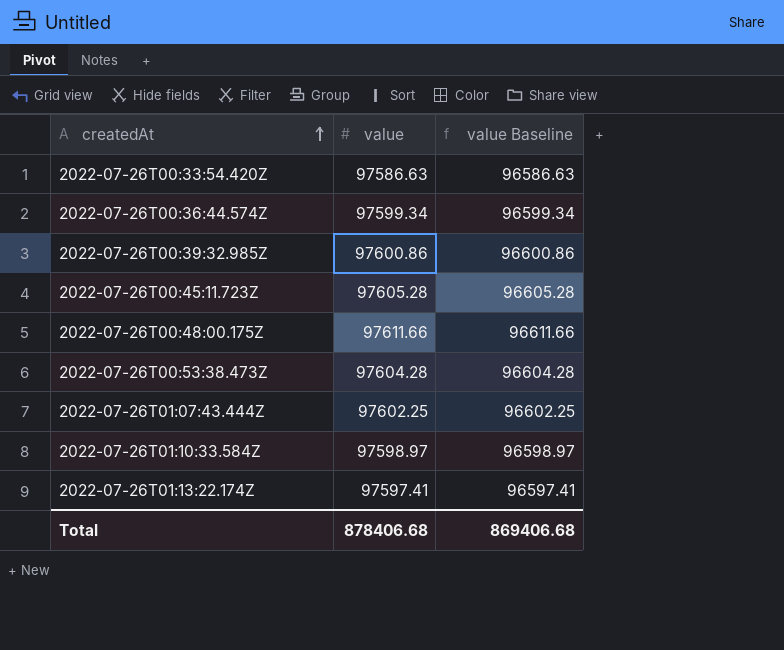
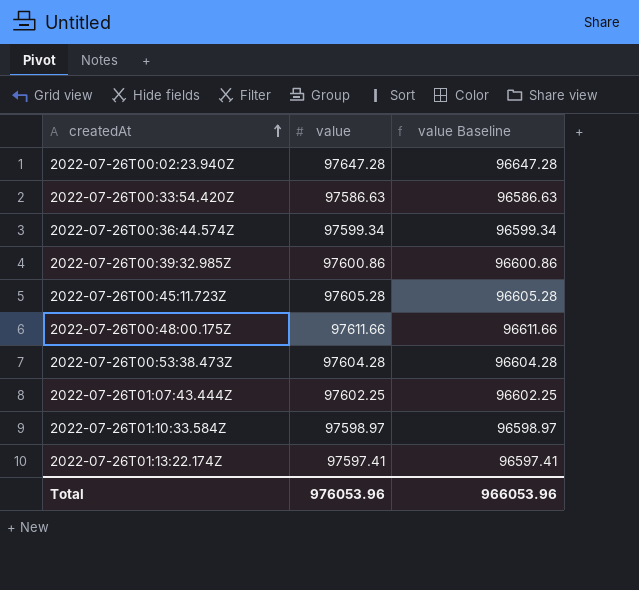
row 2022-07-26T00:02:23.940Z: none -> 97647.28 | 96647.28
Total | value: 878406.68 -> 976053.96
Total | value Baseline: 869406.68 -> 966053.96

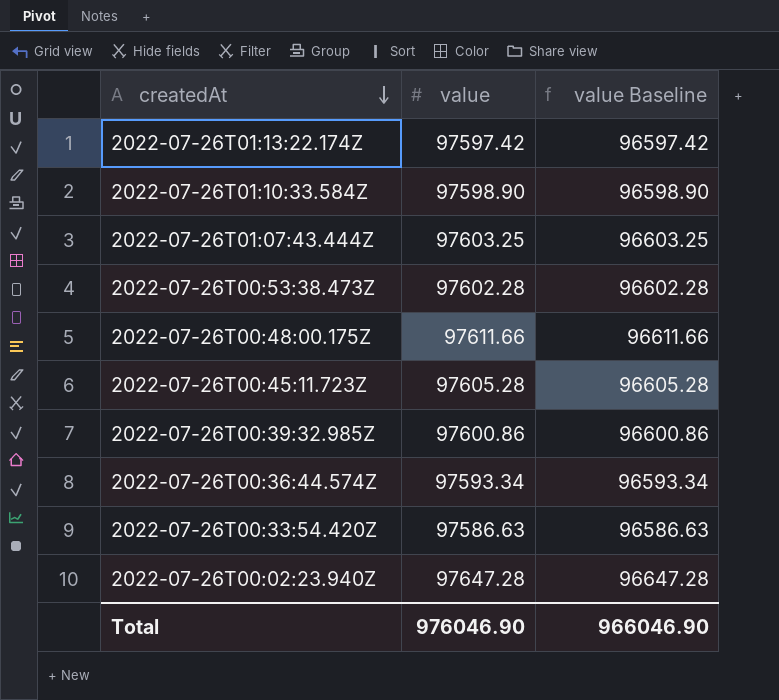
row order: createdAt ascending -> createdAt descending
2022-07-26T01:13:22.174Z | value: 97597.41 -> 97597.42
2022-07-26T01:13:22.174Z | value Baseline: 96597.41 -> 96597.42
2022-07-26T01:10:33.584Z | value: 97598.97 -> 97598.90
2022-07-26T01:10:33.584Z | value Baseline: 96598.97 -> 96598.90
2022-07-26T01:07:43.444Z | value: 97602.25 -> 97603.25
2022-07-26T01:07:43.444Z | value Baseline: 96602.25 -> 96603.25
2022-07-26T00:53:38.473Z | value: 97604.28 -> 97602.28
2022-07-26T00:53:38.473Z | value Baseline: 96604.28 -> 96602.28
2022-07-26T00:36:44.574Z | value: 97599.34 -> 97593.34
2022-07-26T00:36:44.574Z | value Baseline: 96599.34 -> 96593.34
Total | value: 976053.96 -> 976046.90
Total | value Baseline: 966053.96 -> 966046.90

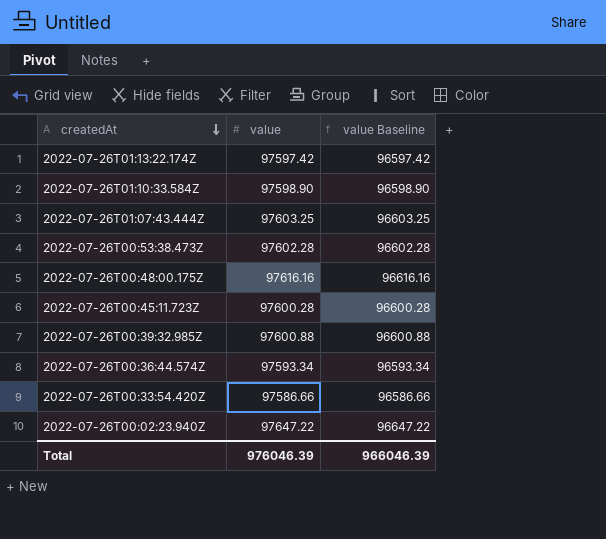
2022-07-26T00:48:00.175Z | value: 97611.66 -> 97616.16
2022-07-26T00:48:00.175Z | value Baseline: 96611.66 -> 96616.16
2022-07-26T00:45:11.723Z | value: 97605.28 -> 97600.28
2022-07-26T00:45:11.723Z | value Baseline: 96605.28 -> 96600.28
2022-07-26T00:39:32.985Z | value: 97600.86 -> 97600.88
2022-07-26T00:39:32.985Z | value Baseline: 96600.86 -> 96600.88
2022-07-26T00:33:54.420Z | value: 97586.63 -> 97586.66
2022-07-26T00:33:54.420Z | value Baseline: 96586.63 -> 96586.66
2022-07-26T00:02:23.940Z | value: 97647.28 -> 97647.22
2022-07-26T00:02:23.940Z | value Baseline: 96647.28 -> 96647.22
Total | value: 976046.90 -> 976046.39
Total | value Baseline: 966046.90 -> 966046.39

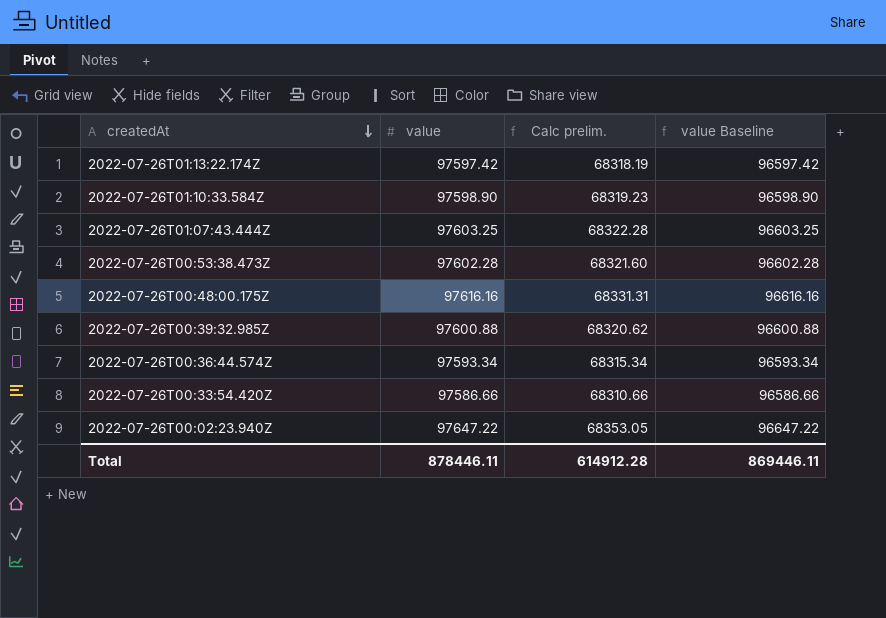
column Calc prelim. | formula: none -> [value] * 0.7
row 2022-07-26T00:45:11.723Z: 97600.28 | 96600.28 -> none
Total | value: 976046.39 -> 878446.11
Total | value Baseline: 966046.39 -> 869446.11

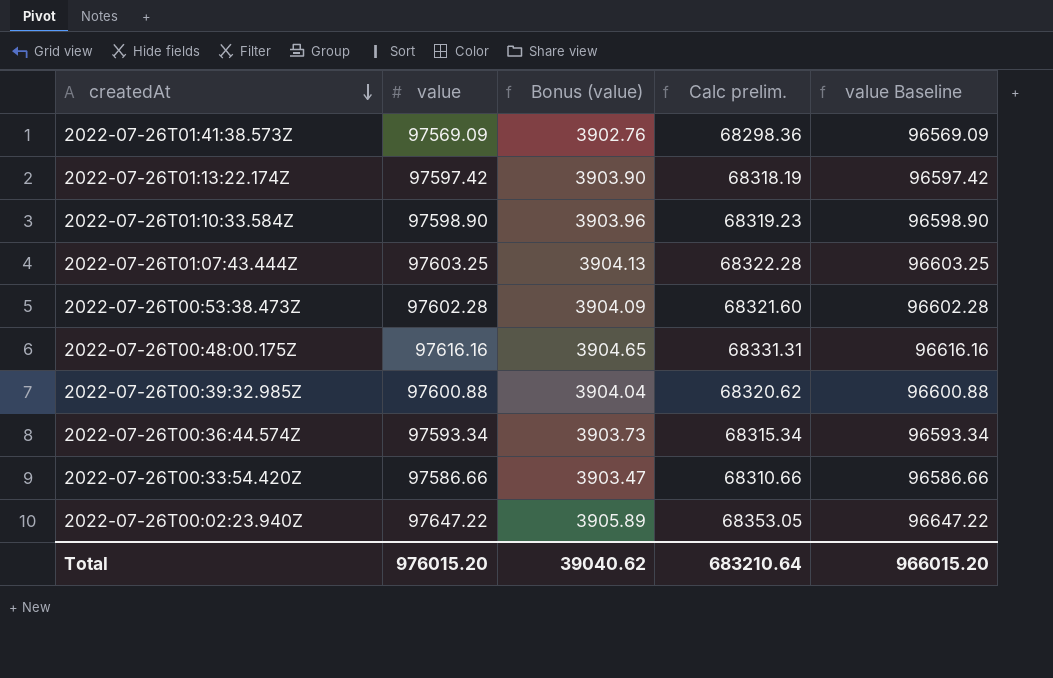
column Bonus (value) | formula: none -> [value] * 0.04
row 2022-07-26T01:41:38.573Z: none -> 97569.09 | 3902.76 | 68298.36 | 96569.09
Total | value: 878446.11 -> 976015.20
Total | Calc prelim.: 614912.28 -> 683210.64
Total | value Baseline: 869446.11 -> 966015.20

